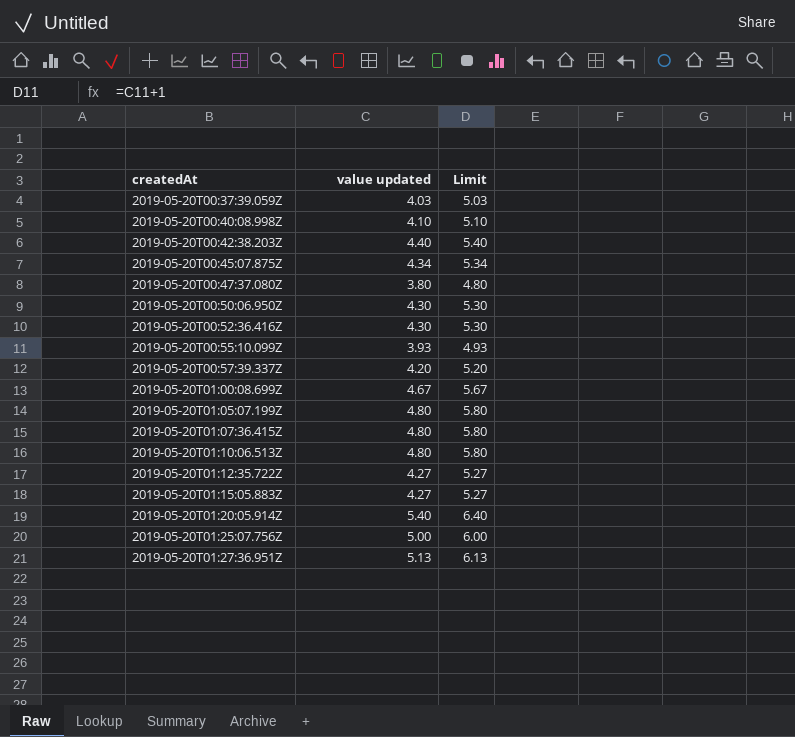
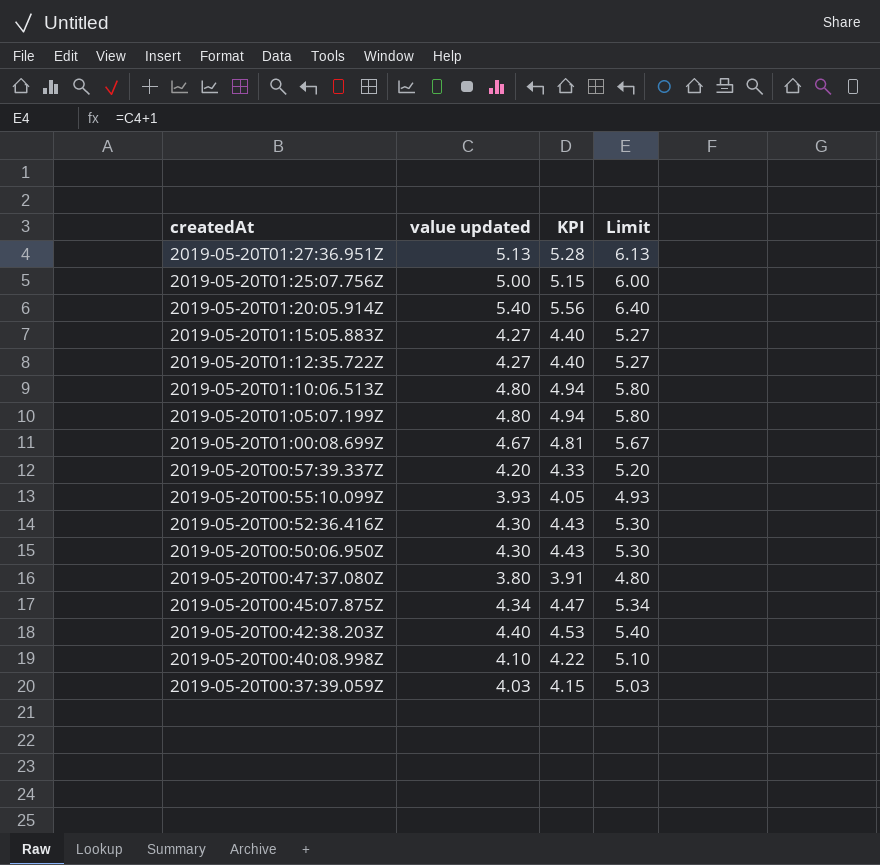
row order: createdAt ascending -> createdAt descending
column KPI | formula: none -> [value updated] * 1.03
row 2019-05-20T01:07:36.415Z: 4.80 | 5.80 -> none

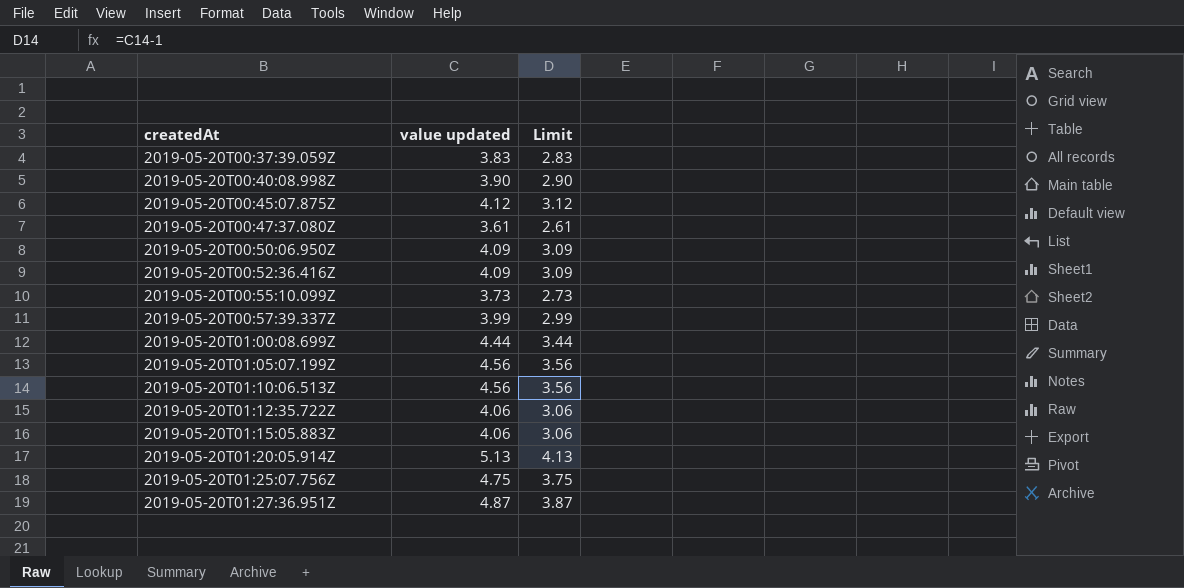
row order: createdAt descending -> createdAt ascending
column KPI | formula: [value updated] * 1.03 -> none
column Limit | formula: [value updated] + 1 -> [value updated] - 1
row 2019-05-20T00:42:38.203Z: 4.40 | 4.53 | 5.40 -> none
2019-05-20T00:37:39.059Z | value updated: 4.03 -> 3.83
2019-05-20T00:40:08.998Z | value updated: 4.10 -> 3.90
2019-05-20T00:45:07.875Z | value updated: 4.34 -> 4.12
2019-05-20T00:47:37.080Z | value updated: 3.80 -> 3.61
2019-05-20T00:50:06.950Z | value updated: 4.30 -> 4.09
2019-05-20T00:52:36.416Z | value updated: 4.30 -> 4.09
2019-05-20T00:55:10.099Z | value updated: 3.93 -> 3.73
2019-05-20T00:57:39.337Z | value updated: 4.20 -> 3.99
2019-05-20T01:00:08.699Z | value updated: 4.67 -> 4.44
2019-05-20T01:05:07.199Z | value updated: 4.80 -> 4.56
2019-05-20T01:10:06.513Z | value updated: 4.80 -> 4.56
2019-05-20T01:12:35.722Z | value updated: 4.27 -> 4.06
2019-05-20T01:15:05.883Z | value updated: 4.27 -> 4.06
2019-05-20T01:20:05.914Z | value updated: 5.40 -> 5.13
2019-05-20T01:25:07.756Z | value updated: 5.00 -> 4.75
2019-05-20T01:27:36.951Z | value updated: 5.13 -> 4.87

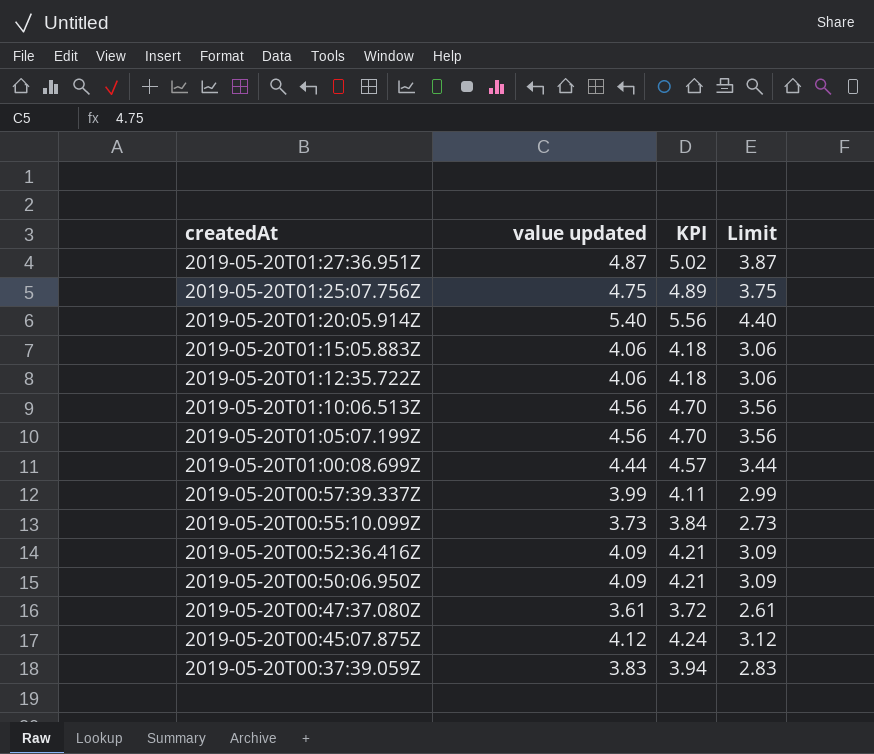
row order: createdAt ascending -> createdAt descending
column KPI | formula: none -> [value updated] * 1.03
row 2019-05-20T00:40:08.998Z: 3.90 | 2.90 -> none
2019-05-20T01:20:05.914Z | value updated: 5.13 -> 5.40
2019-05-20T01:20:05.914Z | Limit: 4.13 -> 4.40

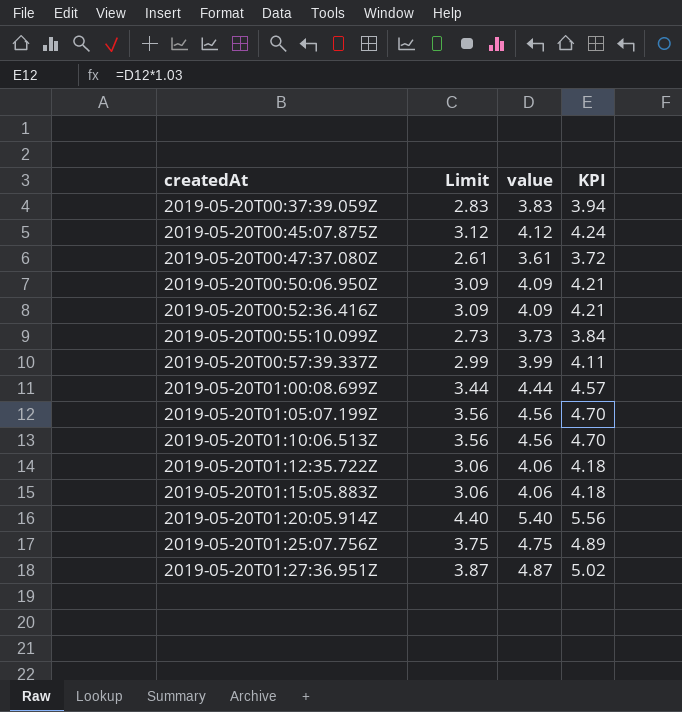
row order: createdAt descending -> createdAt ascending
column Limit | position: 4 -> 2
column name: value updated -> value

